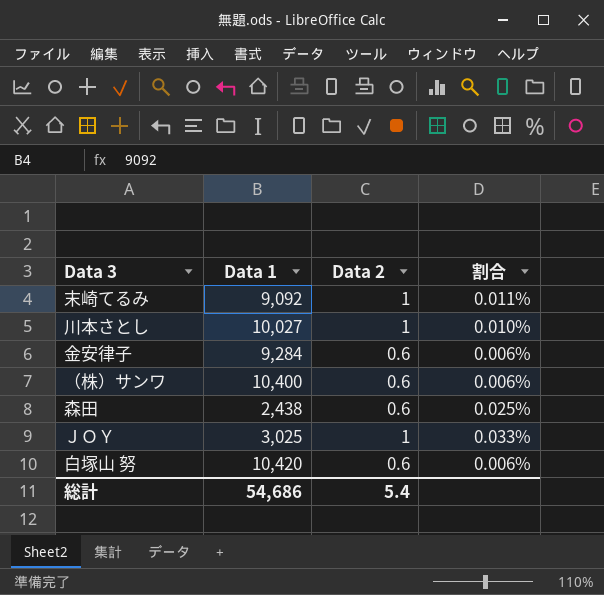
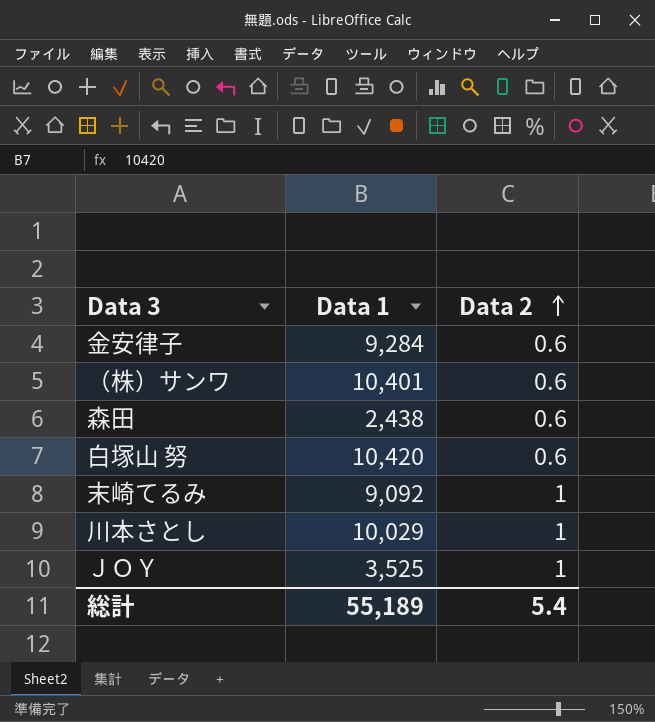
row order: none -> Data 2 ascending
column 割合 | formula: [Data 2] / [Data 1] -> none
（株）サンワ | Data 1: 10,400 -> 10,401
川本さとし | Data 1: 10,027 -> 10,029
ＪＯＹ | Data 1: 3,025 -> 3,525
総計 | Data 1: 54,686 -> 55,189

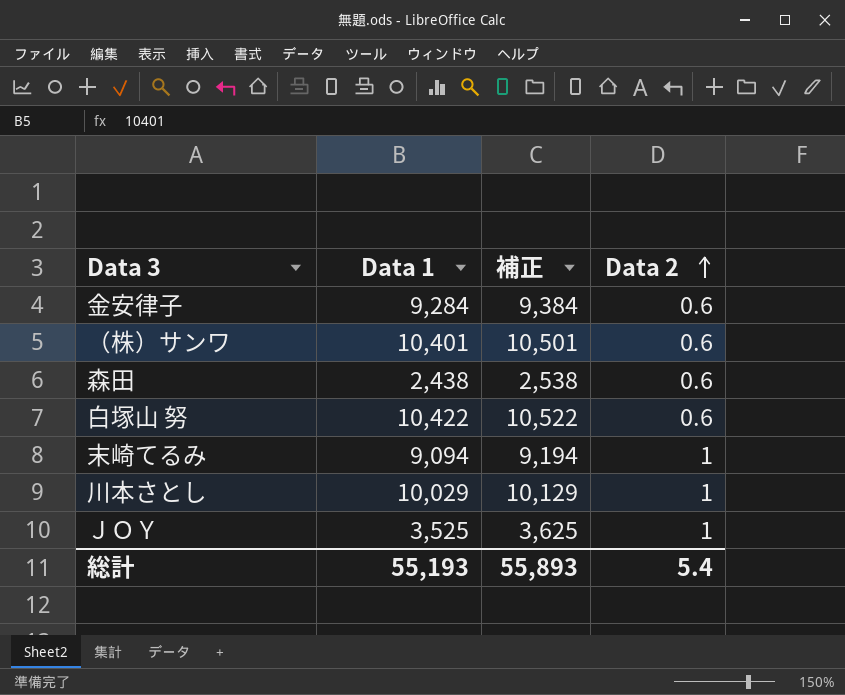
column 補正 | formula: none -> [Data 1] + 100
白塚山 努 | Data 1: 10,420 -> 10,422
末崎てるみ | Data 1: 9,092 -> 9,094
総計 | Data 1: 55,189 -> 55,193

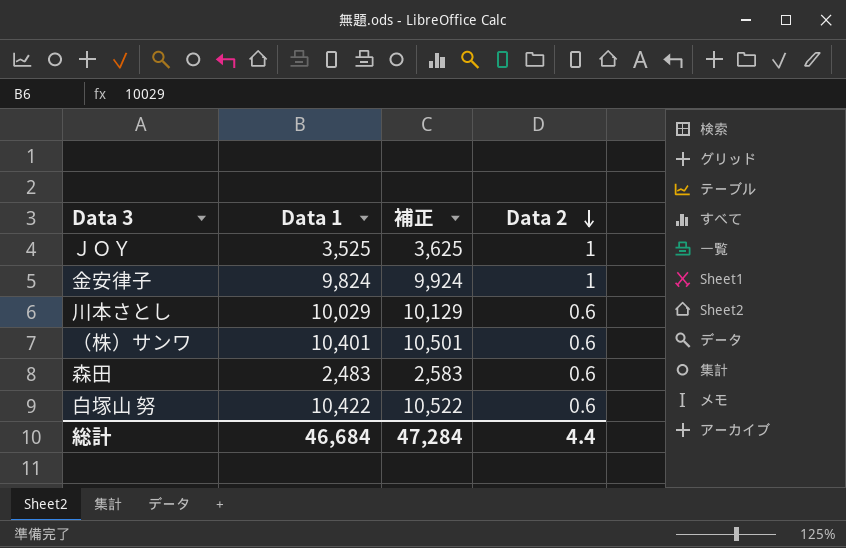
row order: Data 2 ascending -> Data 2 descending
row 末崎てるみ: 9,094 | 9,194 | 1 -> none
金安律子 | Data 1: 9,284 -> 9,824
金安律子 | 補正: 9,384 -> 9,924
金安律子 | Data 2: 0.6 -> 1
川本さとし | Data 2: 1 -> 0.6
森田 | Data 1: 2,438 -> 2,483
森田 | 補正: 2,538 -> 2,583
総計 | Data 1: 55,193 -> 46,684
総計 | 補正: 55,893 -> 47,284
総計 | Data 2: 5.4 -> 4.4

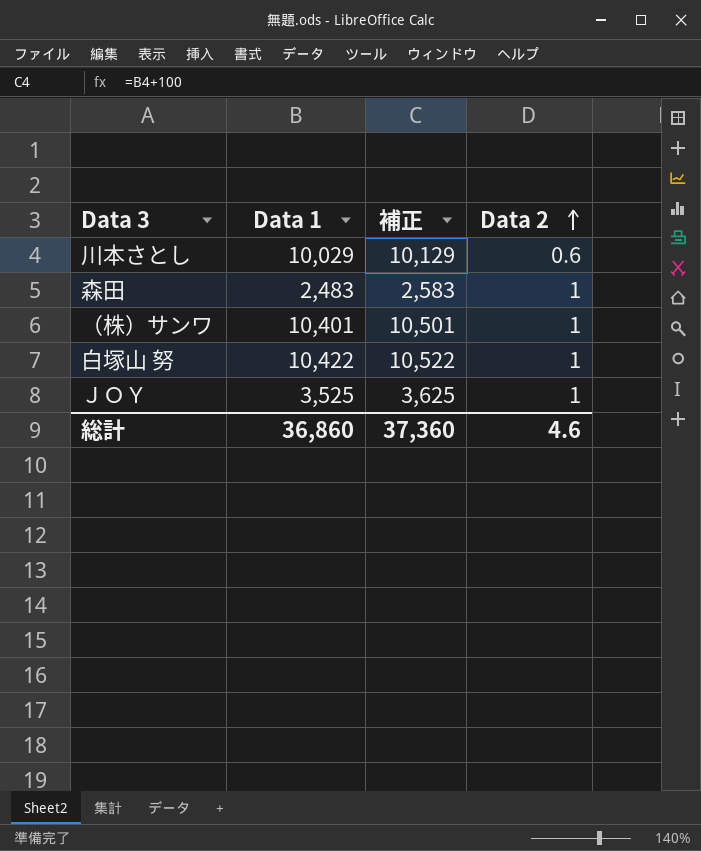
row order: Data 2 descending -> Data 2 ascending
row 金安律子: 9,824 | 9,924 | 1 -> none
森田 | Data 2: 0.6 -> 1
（株）サンワ | Data 2: 0.6 -> 1
白塚山 努 | Data 2: 0.6 -> 1
総計 | Data 1: 46,684 -> 36,860
総計 | 補正: 47,284 -> 37,360
総計 | Data 2: 4.4 -> 4.6

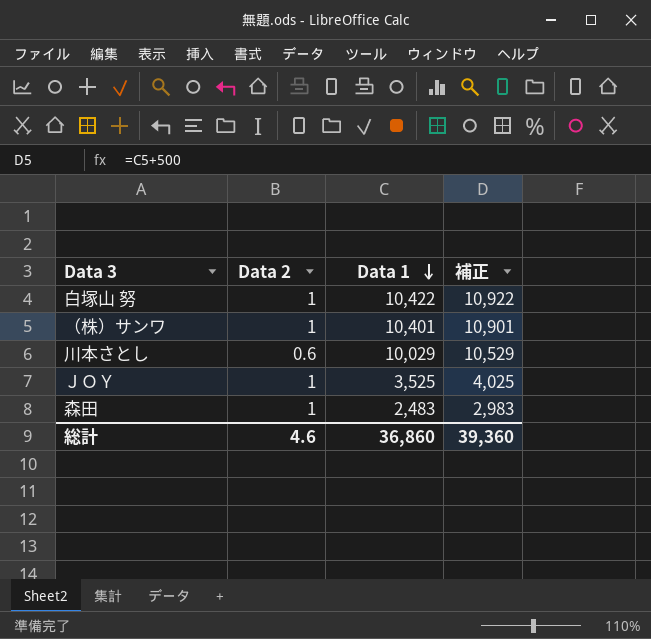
row order: Data 2 ascending -> Data 1 descending
column Data 2 | position: 4 -> 2
column 補正 | formula: [Data 1] + 100 -> [Data 1] + 500
総計 | 補正: 37,360 -> 39,360

